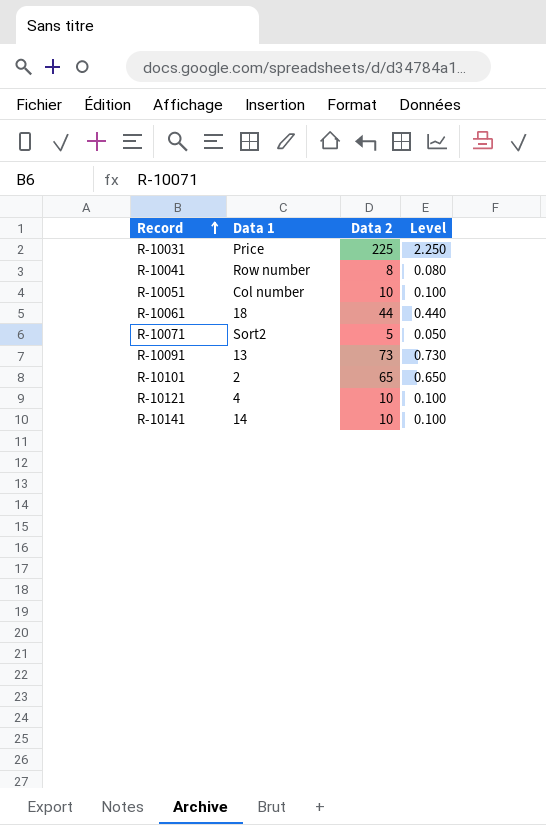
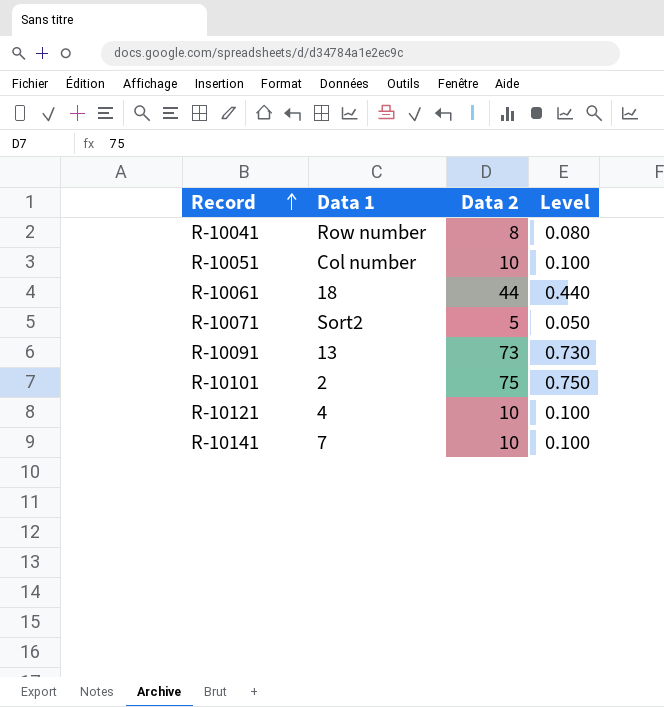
row R-10031: Price | 225 | 2.250 -> none
R-10101 | Data 2: 65 -> 75
R-10101 | Level: 0.650 -> 0.750
R-10141 | Data 1: 14 -> 7

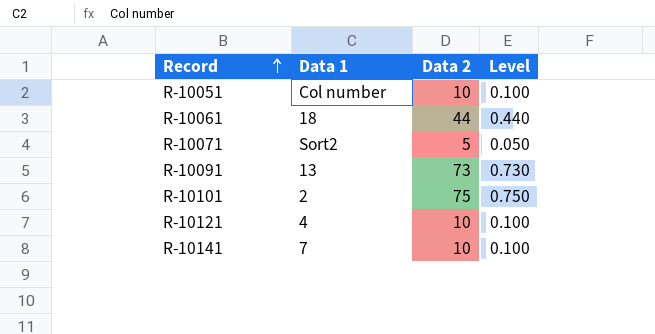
row R-10041: Row number | 8 | 0.080 -> none

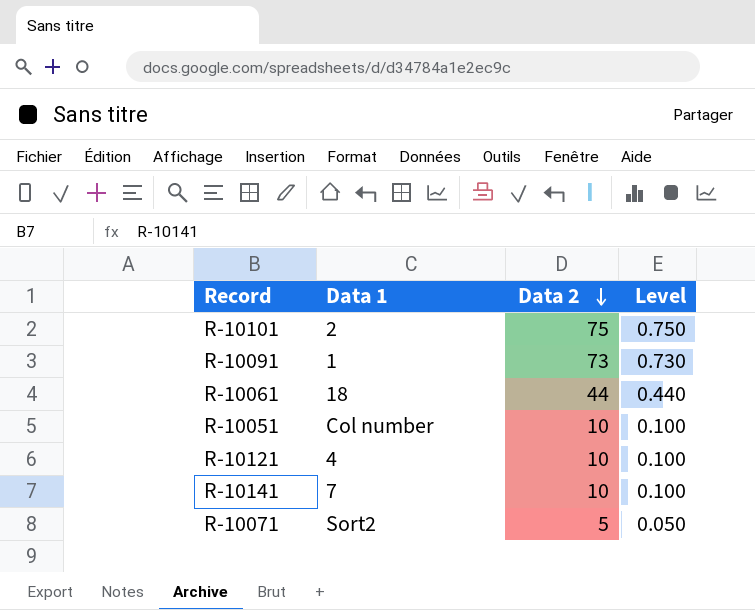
row order: Record ascending -> Data 2 descending
R-10091 | Data 1: 13 -> 1

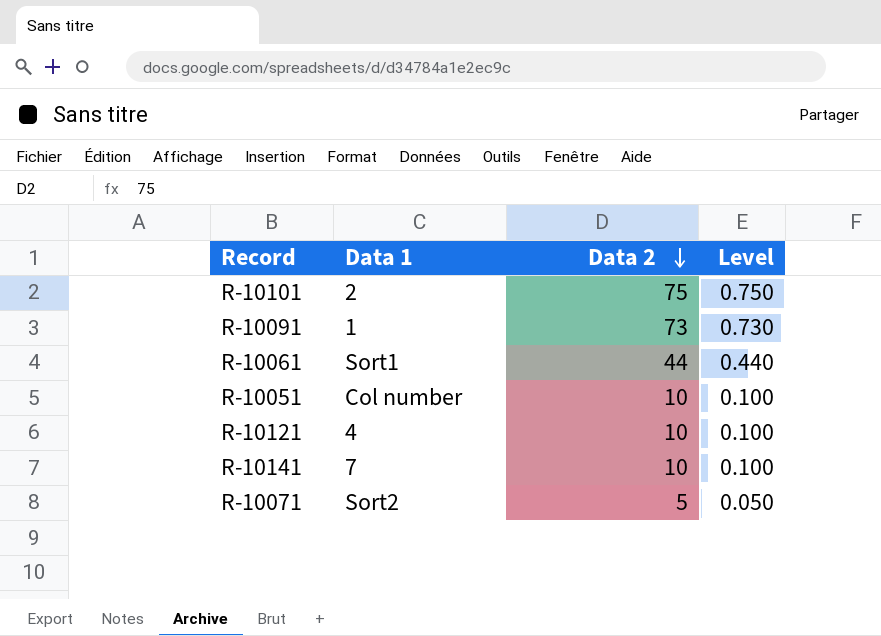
R-10061 | Data 1: 18 -> Sort1

